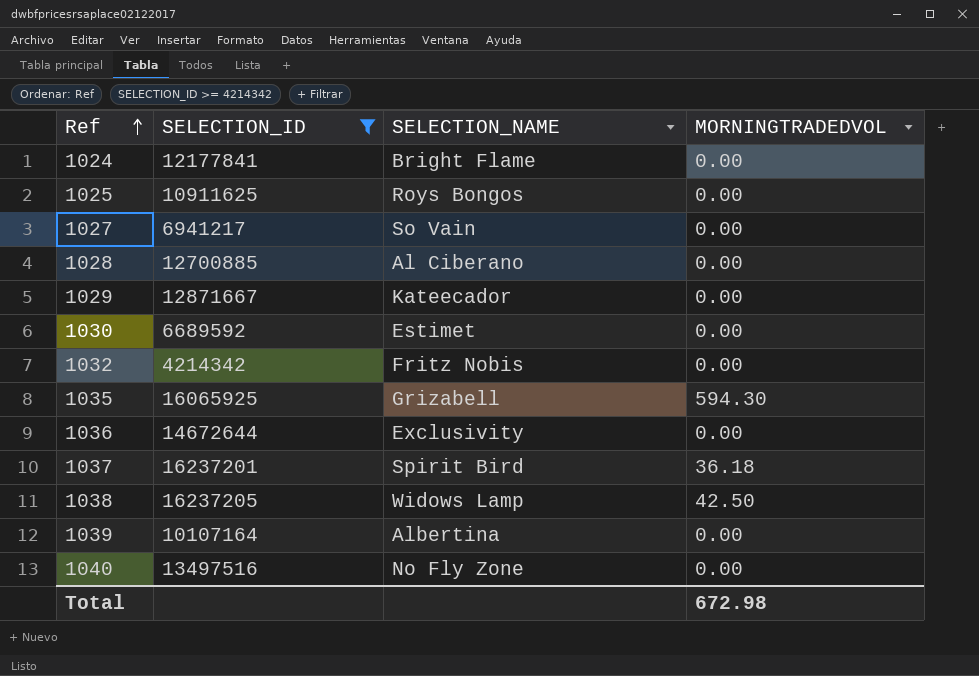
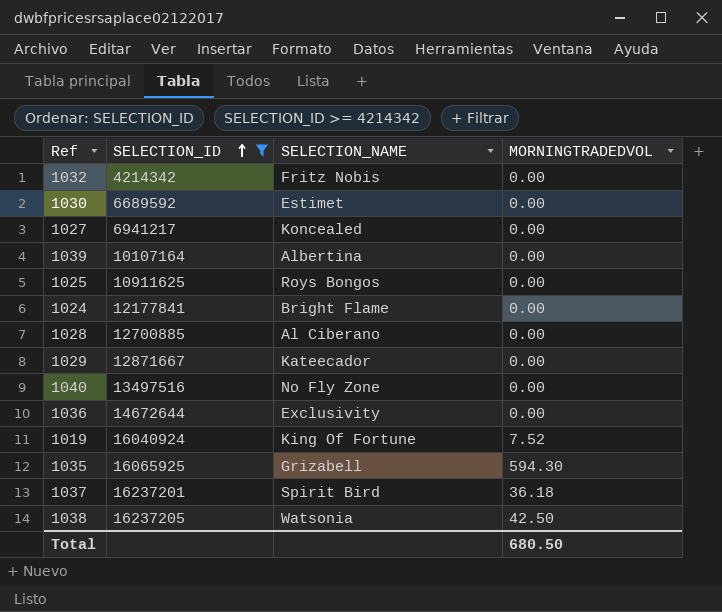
row order: Ref ascending -> SELECTION_ID ascending
1027 | SELECTION_NAME: So Vain -> Koncealed
row 1019: none -> 16040924 | King Of Fortune | 7.52
1038 | SELECTION_NAME: Widows Lamp -> Watsonia
Total | MORNINGTRADEDVOL: 672.98 -> 680.50

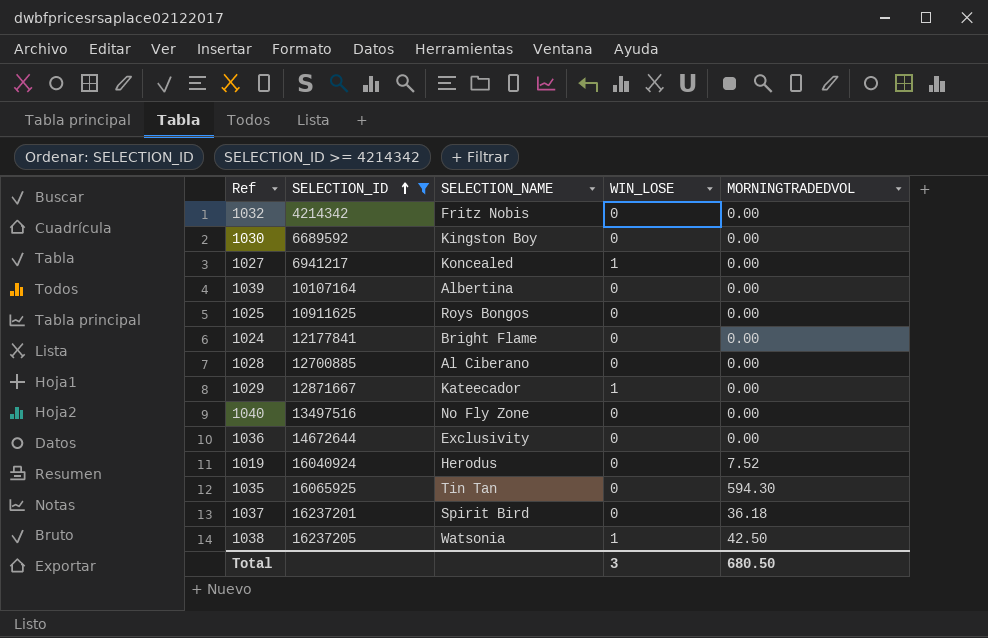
column WIN_LOSE | position: none -> 4
1030 | SELECTION_NAME: Estimet -> Kingston Boy
1019 | SELECTION_NAME: King Of Fortune -> Herodus
1035 | SELECTION_NAME: Grizabell -> Tin Tan

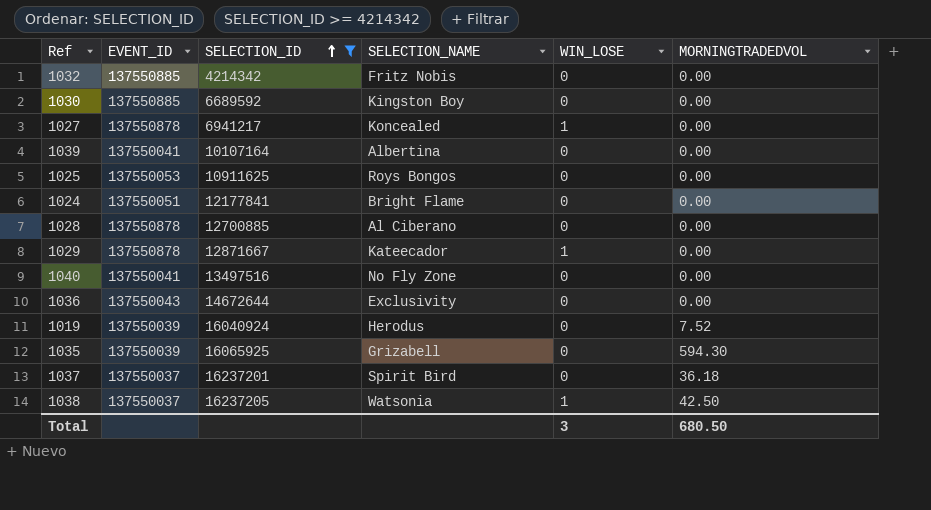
column EVENT_ID | position: none -> 2
1035 | SELECTION_NAME: Tin Tan -> Grizabell

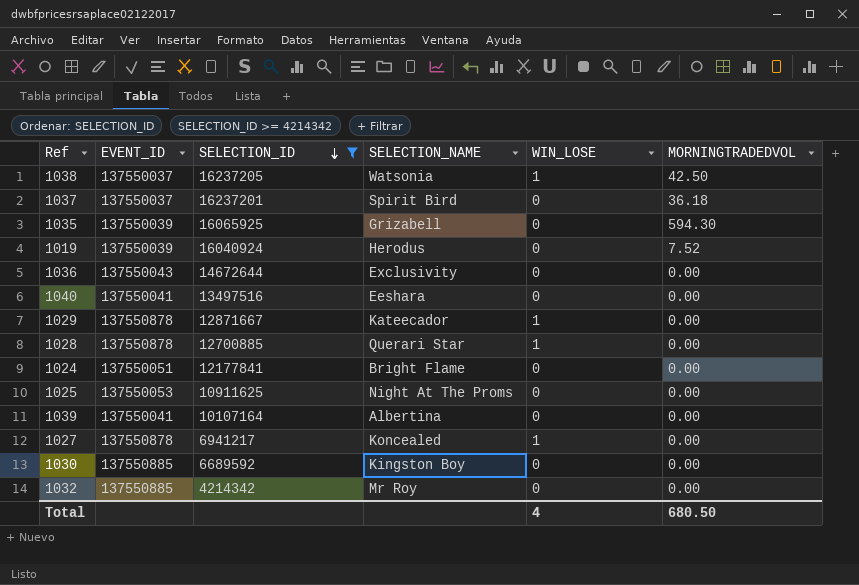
row order: SELECTION_ID ascending -> SELECTION_ID descending
1040 | SELECTION_NAME: No Fly Zone -> Eeshara
1028 | SELECTION_NAME: Al Ciberano -> Querari Star
1028 | WIN_LOSE: 0 -> 1
1025 | SELECTION_NAME: Roys Bongos -> Night At The Proms
1032 | SELECTION_NAME: Fritz Nobis -> Mr Roy
Total | WIN_LOSE: 3 -> 4

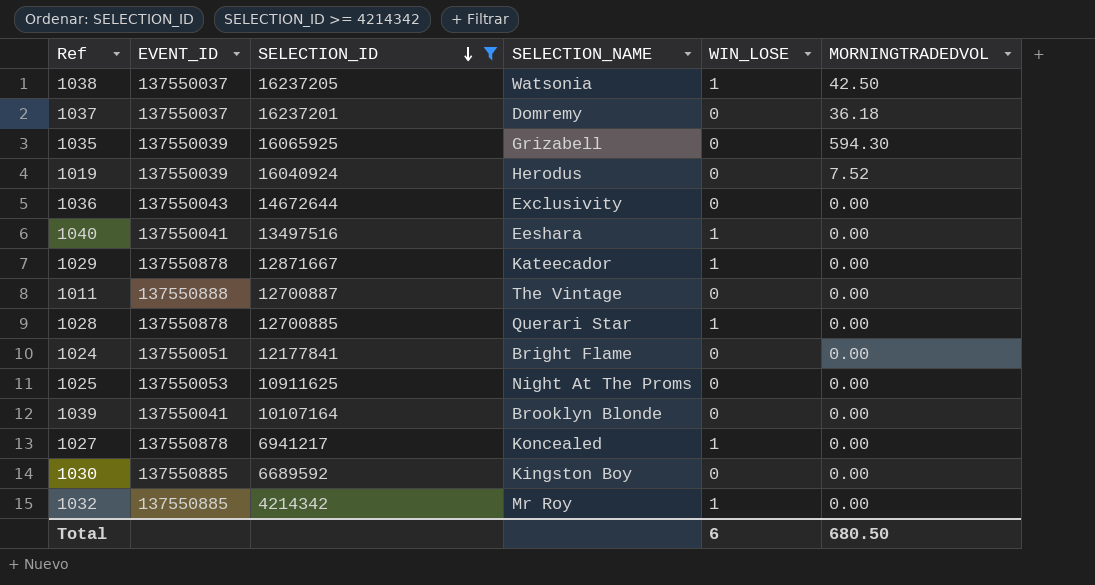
1037 | SELECTION_NAME: Spirit Bird -> Domremy
1040 | WIN_LOSE: 0 -> 1
row 1011: none -> 137550888 | 12700887 | The Vintage | 0 | 0.00
1039 | SELECTION_NAME: Albertina -> Brooklyn Blonde
1032 | WIN_LOSE: 0 -> 1
Total | WIN_LOSE: 4 -> 6

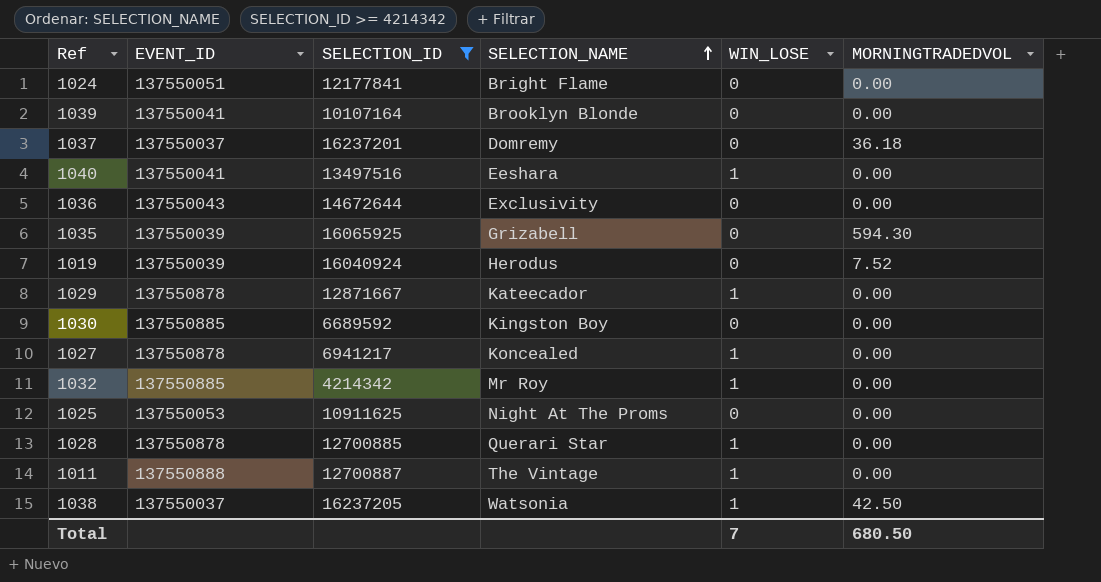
row order: SELECTION_ID descending -> SELECTION_NAME ascending
1011 | WIN_LOSE: 0 -> 1
Total | WIN_LOSE: 6 -> 7

